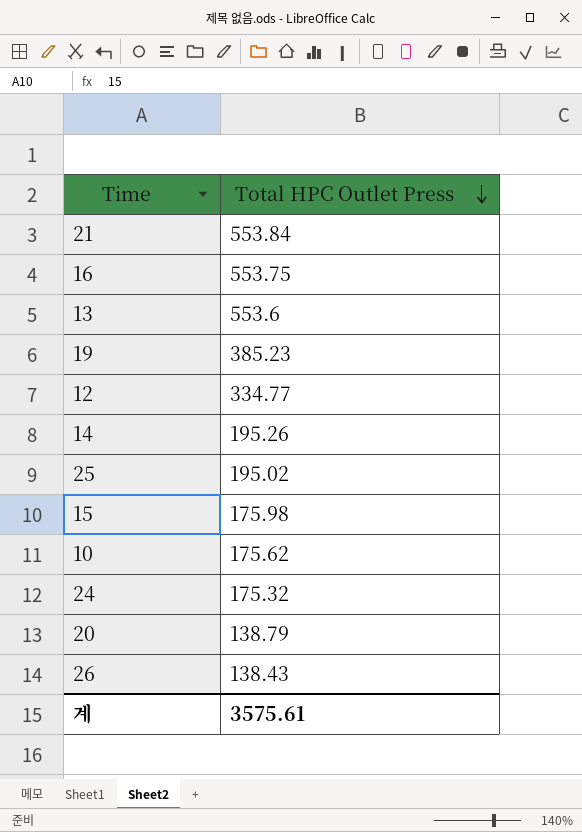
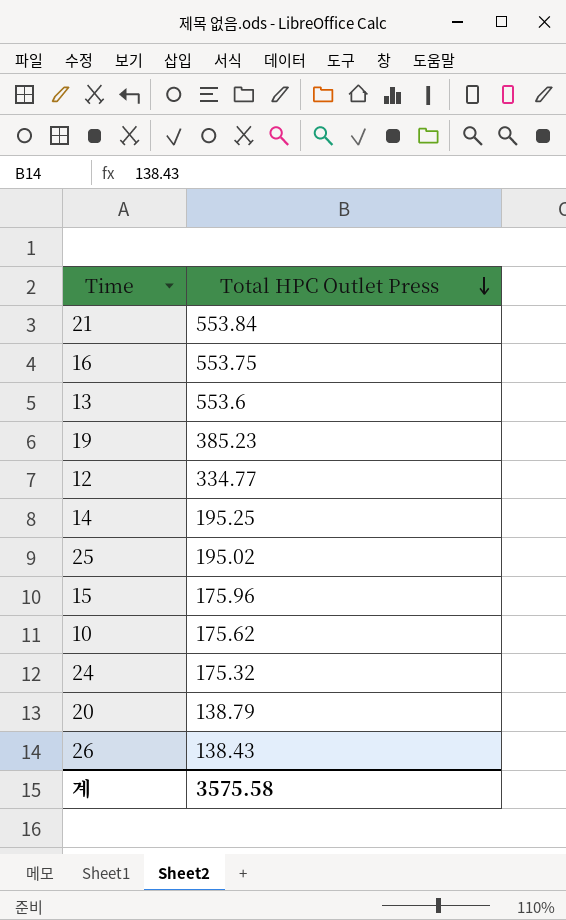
14 | Total HPC Outlet Press: 195.26 -> 195.25
15 | Total HPC Outlet Press: 175.98 -> 175.96
계 | Total HPC Outlet Press: 3575.61 -> 3575.58

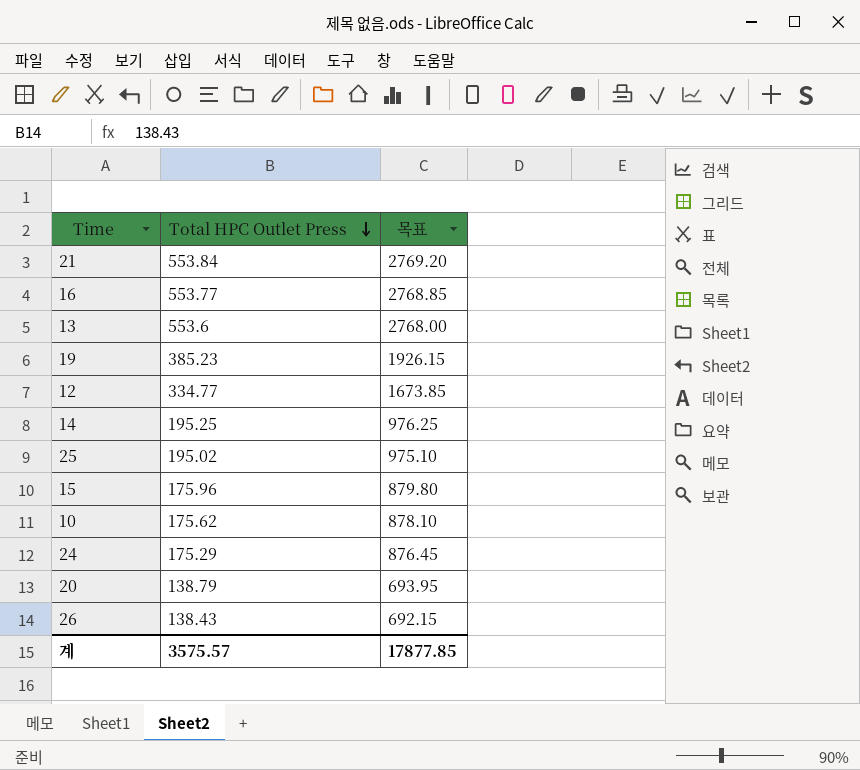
column 목표 | formula: none -> [Total HPC Outlet Press] * 5
16 | Total HPC Outlet Press: 553.75 -> 553.77
24 | Total HPC Outlet Press: 175.32 -> 175.29
계 | Total HPC Outlet Press: 3575.58 -> 3575.57

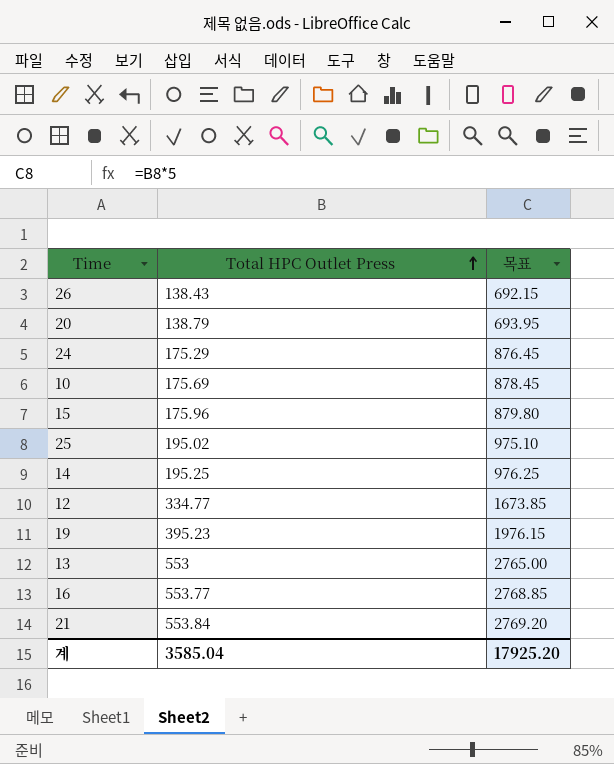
row order: Total HPC Outlet Press descending -> Total HPC Outlet Press ascending
10 | Total HPC Outlet Press: 175.62 -> 175.69
10 | 목표: 878.10 -> 878.45
19 | Total HPC Outlet Press: 385.23 -> 395.23
19 | 목표: 1926.15 -> 1976.15
13 | Total HPC Outlet Press: 553.6 -> 553
13 | 목표: 2768.00 -> 2765.00
계 | Total HPC Outlet Press: 3575.57 -> 3585.04
계 | 목표: 17877.85 -> 17925.20

